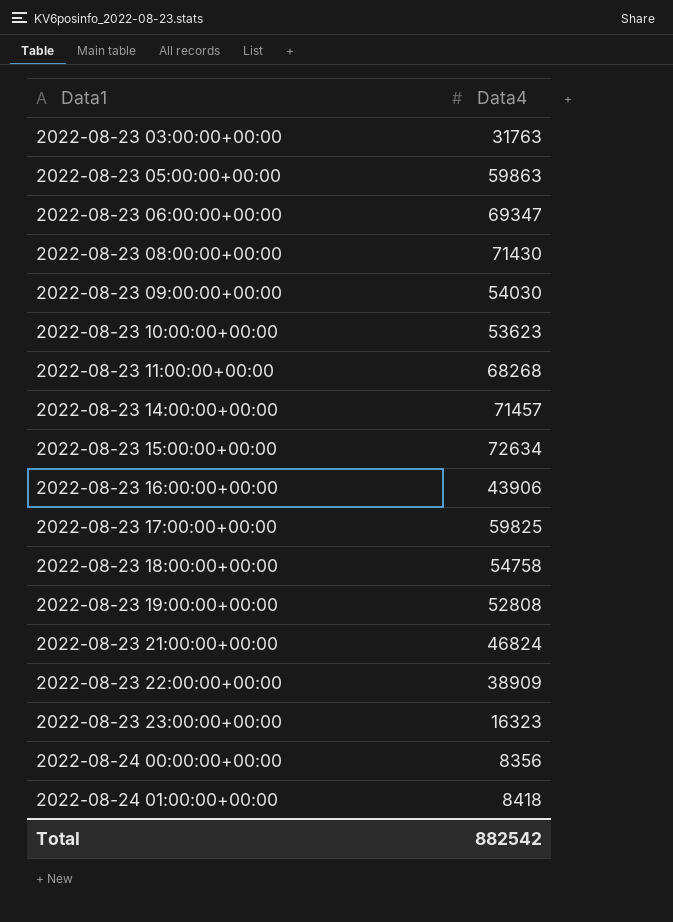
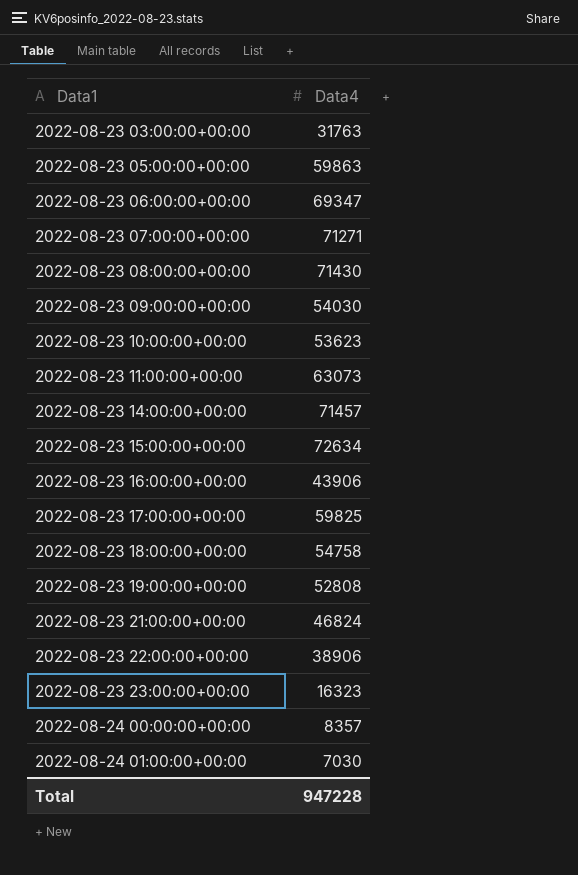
row 2022-08-23 07:00:00+00:00: none -> 71271
2022-08-23 11:00:00+00:00 | Data4: 68268 -> 63073
2022-08-23 22:00:00+00:00 | Data4: 38909 -> 38906
2022-08-24 00:00:00+00:00 | Data4: 8356 -> 8357
2022-08-24 01:00:00+00:00 | Data4: 8418 -> 7030
Total | Data4: 882542 -> 947228

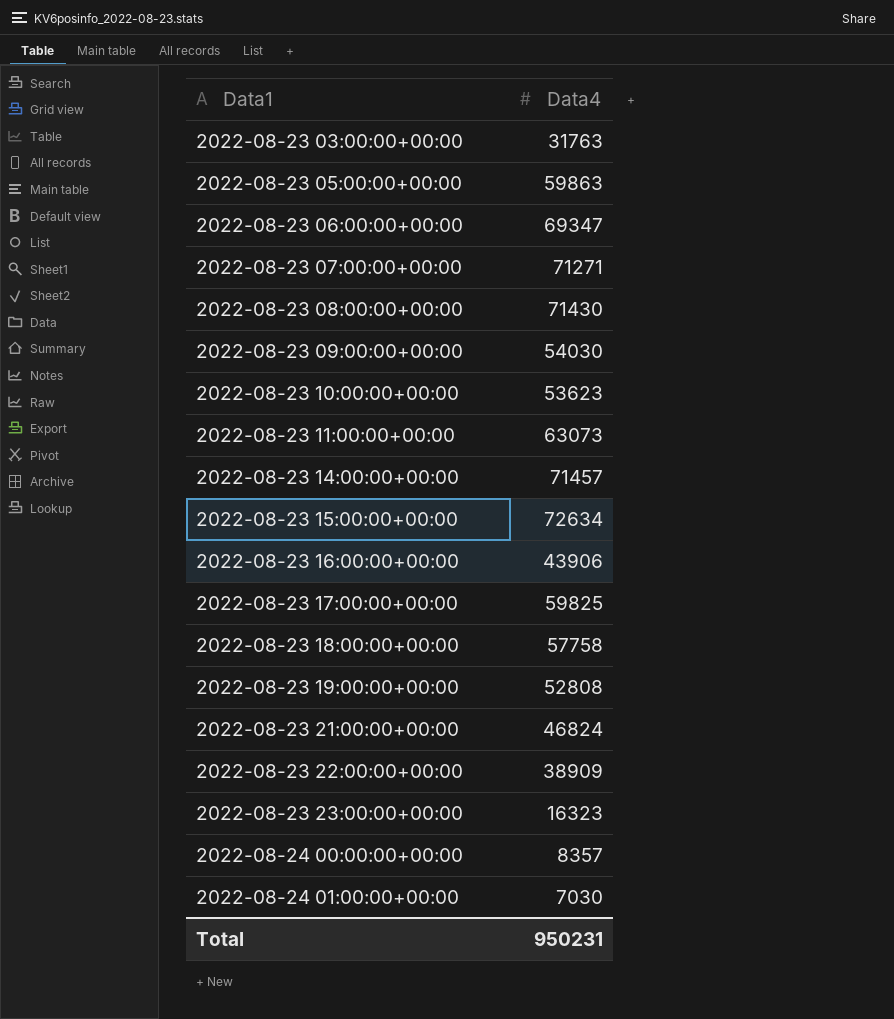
2022-08-23 18:00:00+00:00 | Data4: 54758 -> 57758
2022-08-23 22:00:00+00:00 | Data4: 38906 -> 38909
Total | Data4: 947228 -> 950231

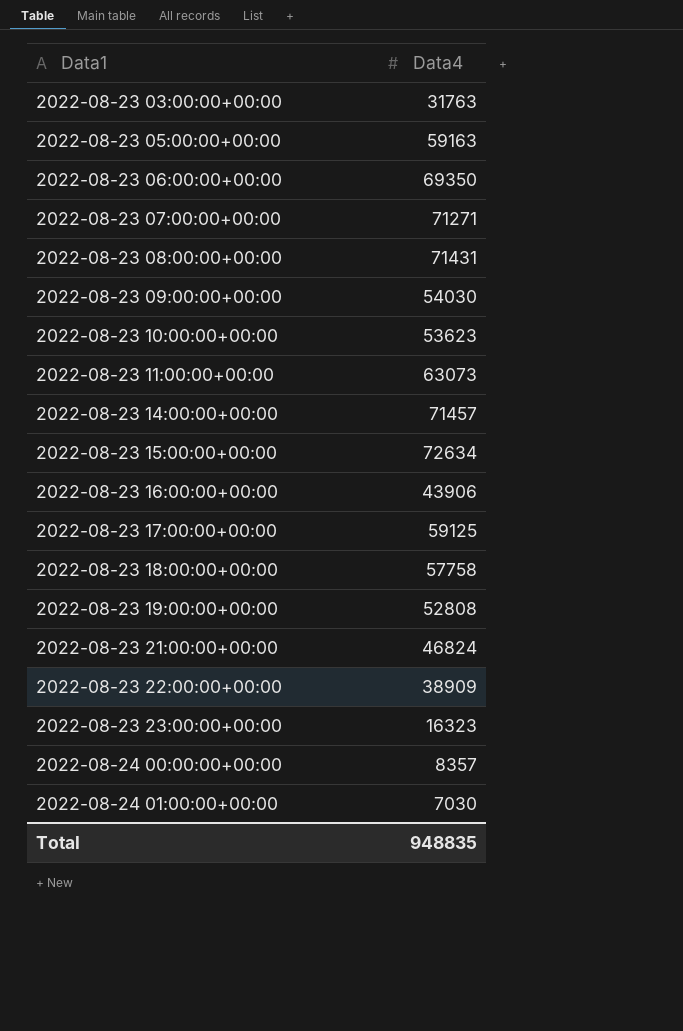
2022-08-23 05:00:00+00:00 | Data4: 59863 -> 59163
2022-08-23 06:00:00+00:00 | Data4: 69347 -> 69350
2022-08-23 08:00:00+00:00 | Data4: 71430 -> 71431
2022-08-23 17:00:00+00:00 | Data4: 59825 -> 59125
Total | Data4: 950231 -> 948835

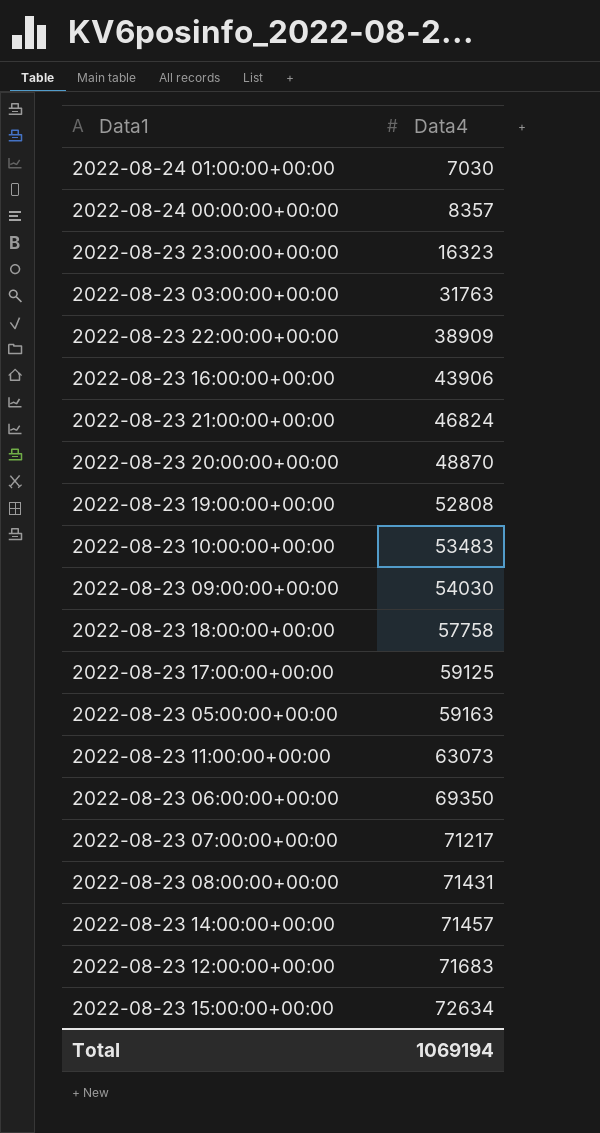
row order: Data1 ascending -> Data4 ascending
row 2022-08-23 20:00:00+00:00: none -> 48870
2022-08-23 10:00:00+00:00 | Data4: 53623 -> 53483
2022-08-23 07:00:00+00:00 | Data4: 71271 -> 71217
row 2022-08-23 12:00:00+00:00: none -> 71683
Total | Data4: 948835 -> 1069194

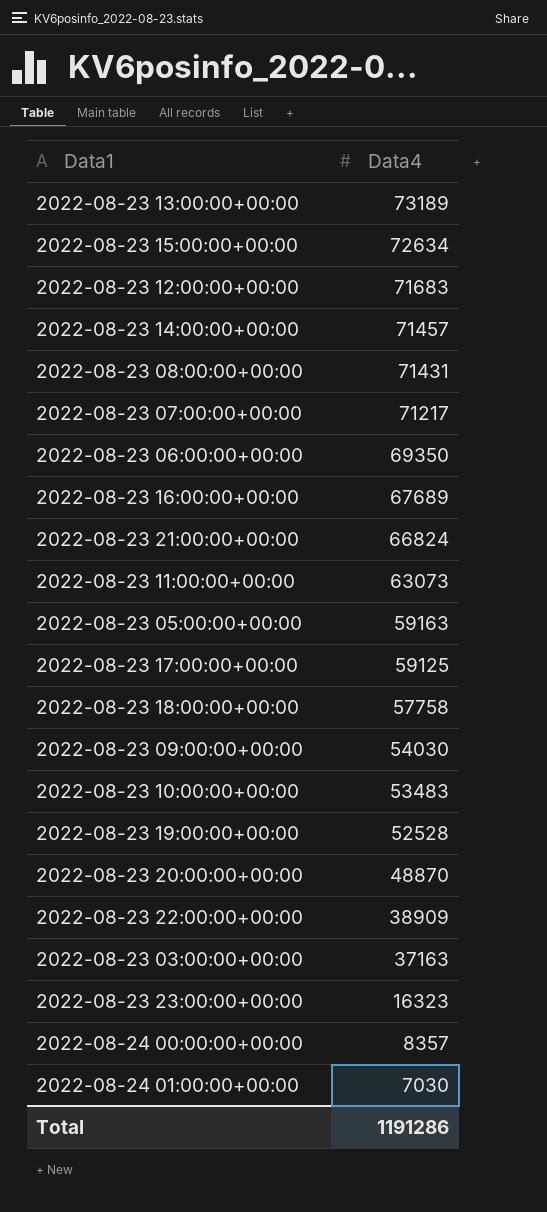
row order: Data4 ascending -> Data4 descending
row 2022-08-23 13:00:00+00:00: none -> 73189
2022-08-23 16:00:00+00:00 | Data4: 43906 -> 67689
2022-08-23 21:00:00+00:00 | Data4: 46824 -> 66824
2022-08-23 19:00:00+00:00 | Data4: 52808 -> 52528
2022-08-23 03:00:00+00:00 | Data4: 31763 -> 37163
Total | Data4: 1069194 -> 1191286

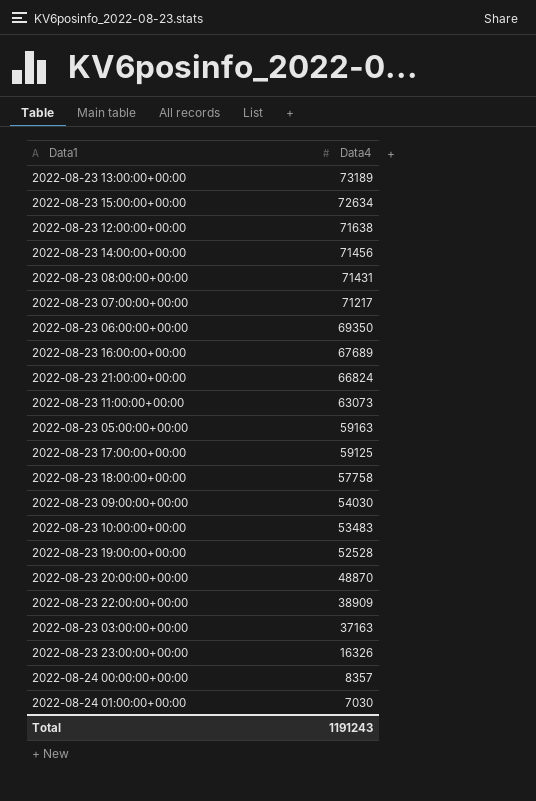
2022-08-23 12:00:00+00:00 | Data4: 71683 -> 71638
2022-08-23 14:00:00+00:00 | Data4: 71457 -> 71456
2022-08-23 23:00:00+00:00 | Data4: 16323 -> 16326
Total | Data4: 1191286 -> 1191243

